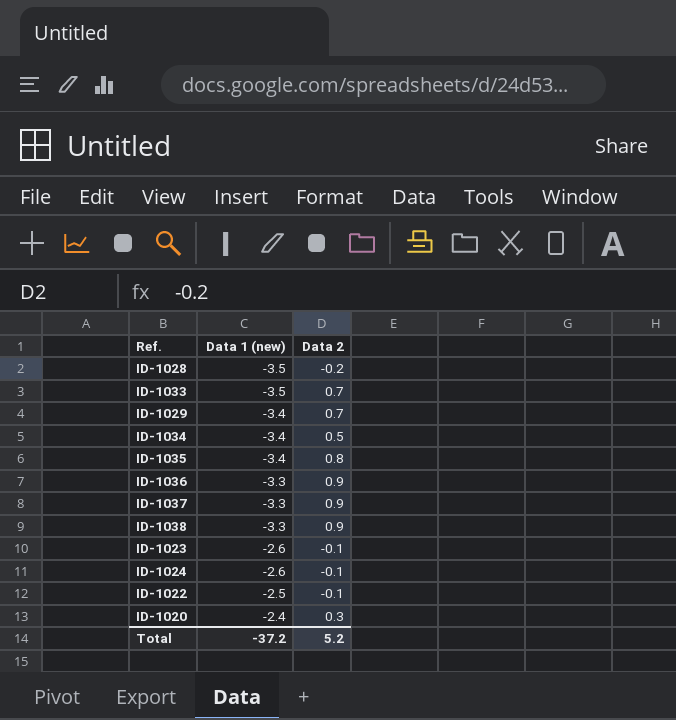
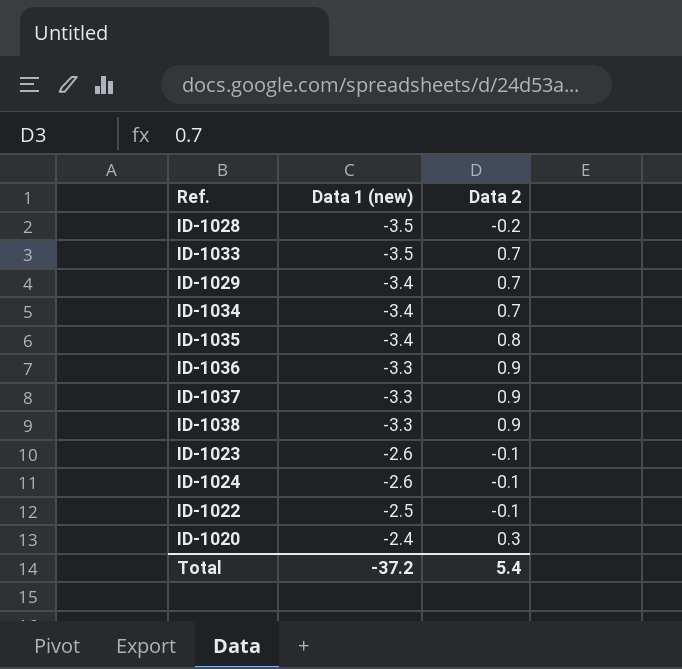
ID-1034 | Data 2: 0.5 -> 0.7
Total | Data 2: 5.2 -> 5.4

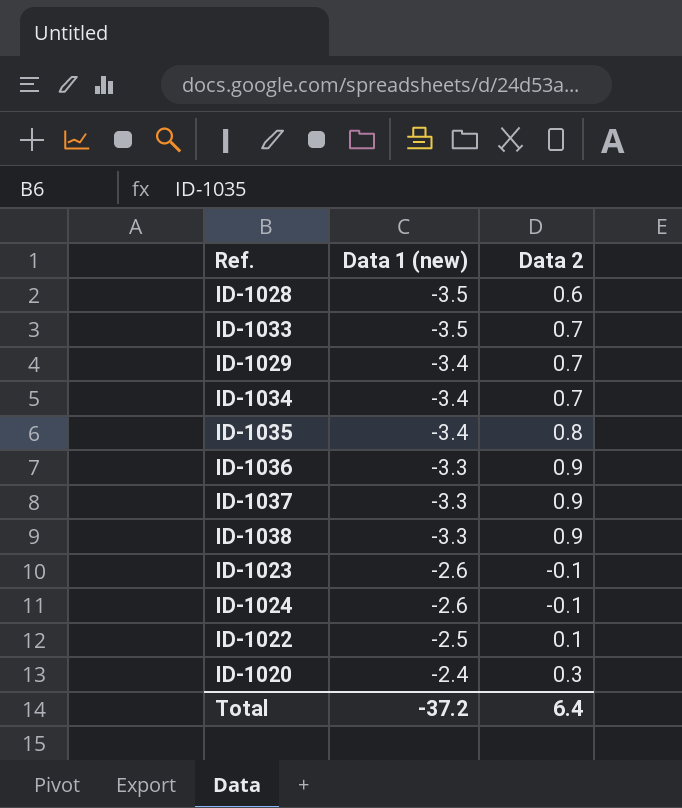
ID-1028 | Data 2: -0.2 -> 0.6
ID-1022 | Data 2: -0.1 -> 0.1
Total | Data 2: 5.4 -> 6.4

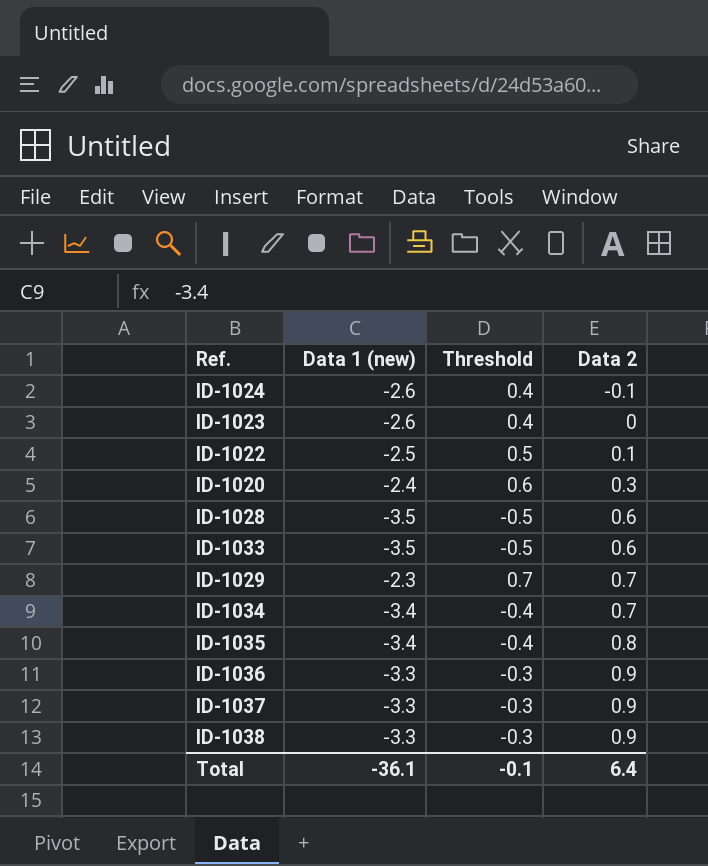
row order: Data 1 (new) ascending -> Data 2 ascending
column Threshold | formula: none -> [Data 1 (new)] + 3
ID-1023 | Data 2: -0.1 -> 0
ID-1033 | Data 2: 0.7 -> 0.6
ID-1029 | Data 1 (new): -3.4 -> -2.3
Total | Data 1 (new): -37.2 -> -36.1

